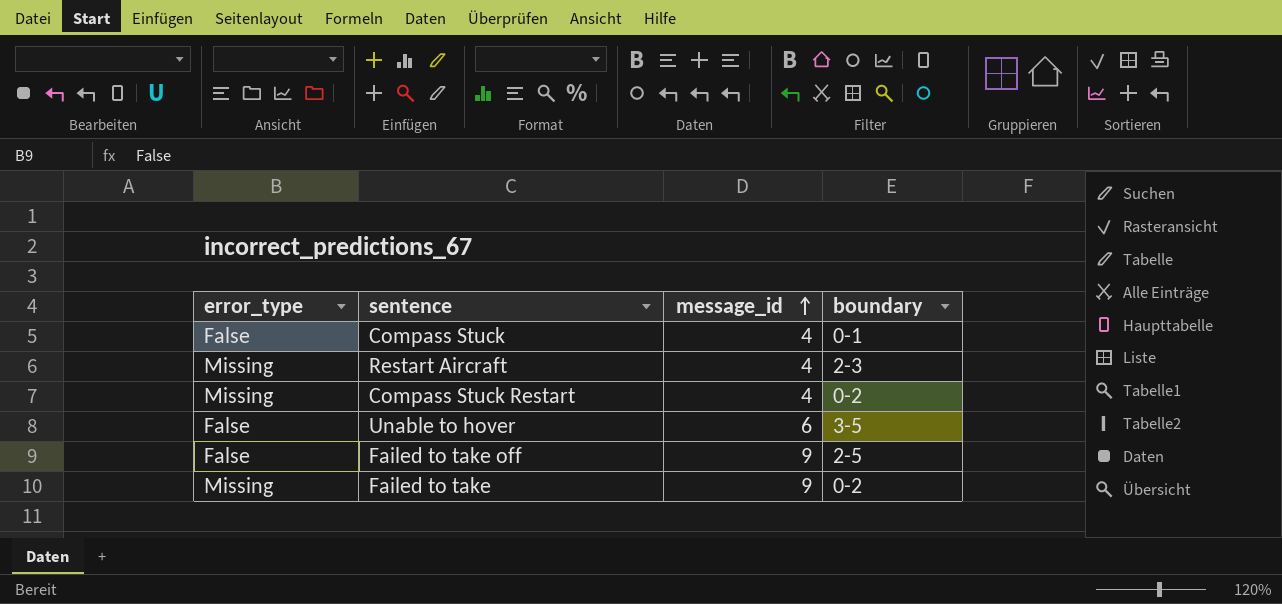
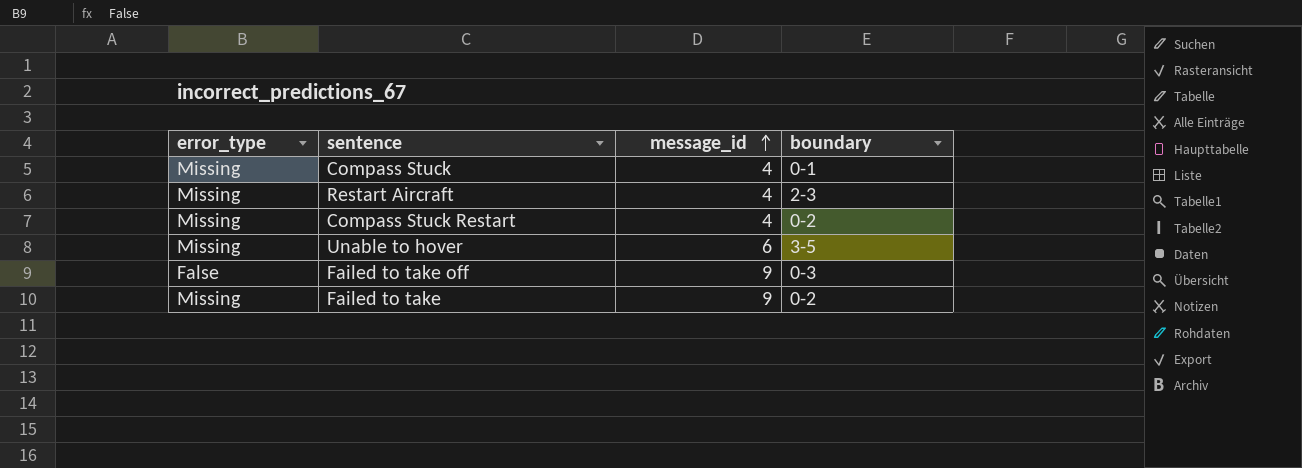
Compass Stuck | error_type: False -> Missing
Unable to hover | error_type: False -> Missing
Failed to take off | boundary: 2-5 -> 0-3

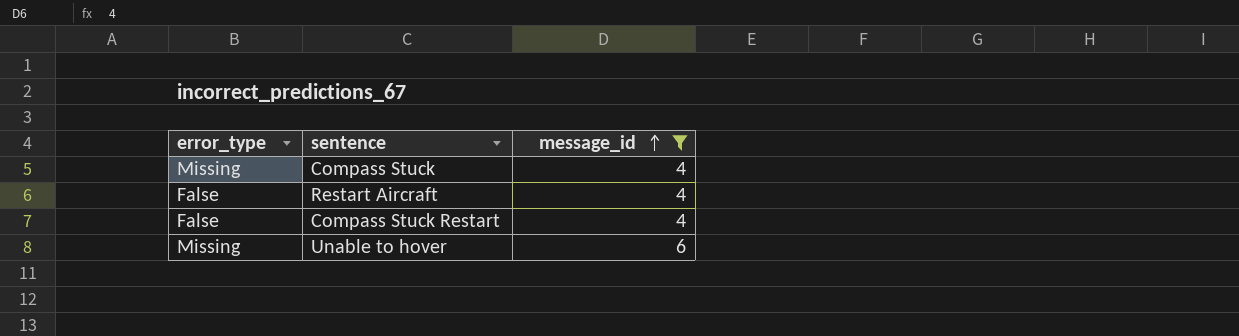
filter: none -> message_id != 9
column boundary | position: 4 -> none
Restart Aircraft | error_type: Missing -> False
Compass Stuck Restart | error_type: Missing -> False

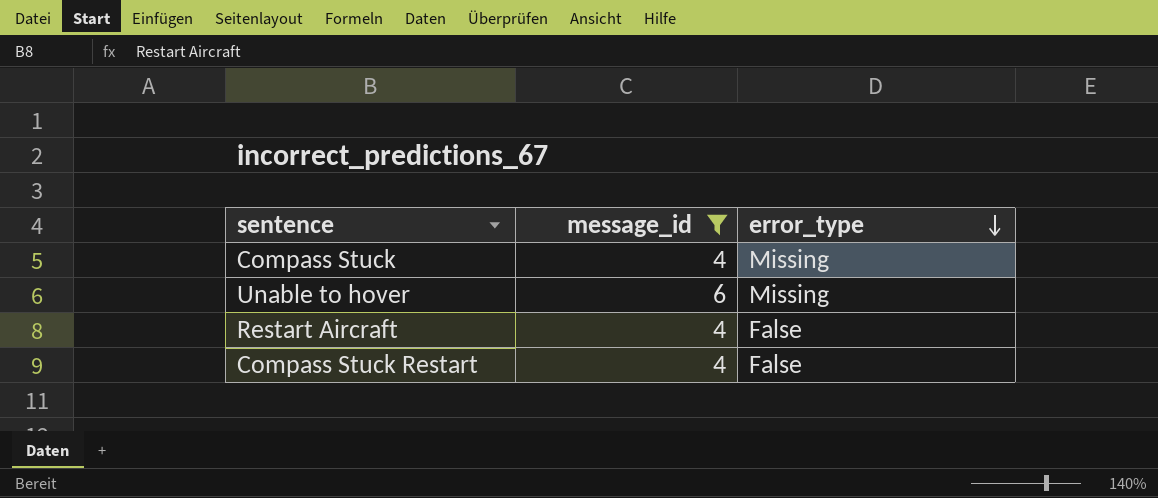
row order: message_id ascending -> error_type descending
column error_type | position: 1 -> 3

